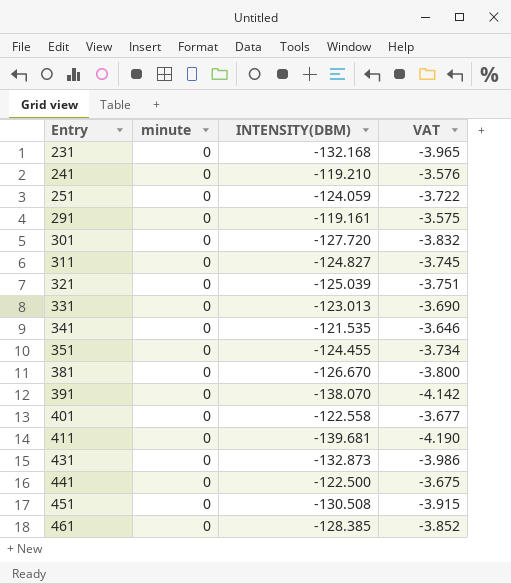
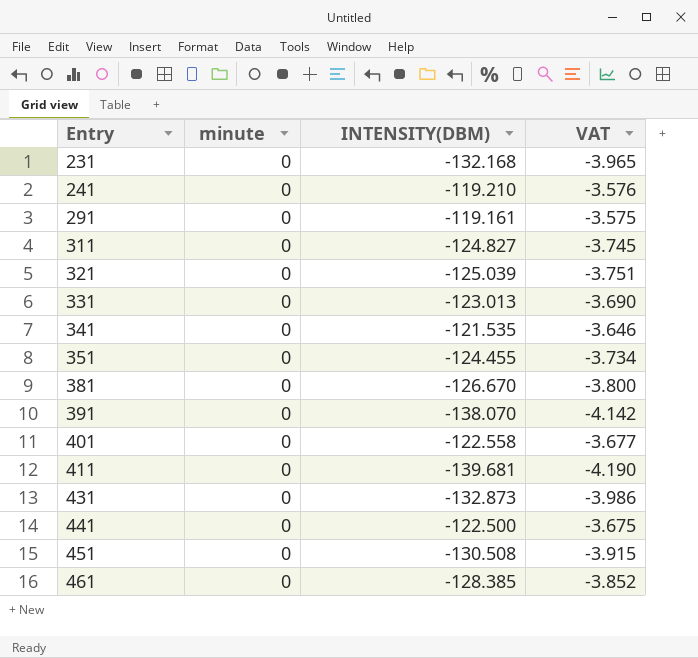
row 251: 0 | -124.059 | -3.722 -> none
row 301: 0 | -127.720 | -3.832 -> none

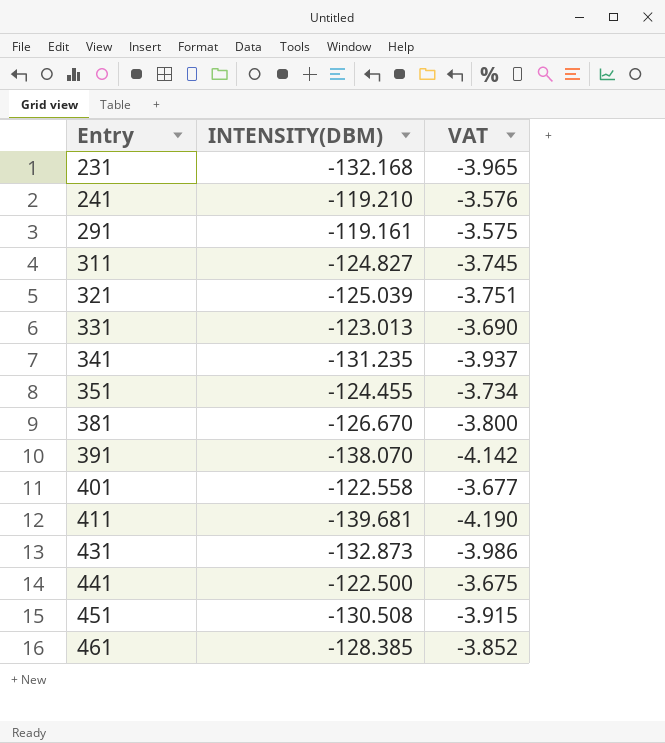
column minute | position: 2 -> none
341 | INTENSITY(DBM): -121.535 -> -131.235
341 | VAT: -3.646 -> -3.937

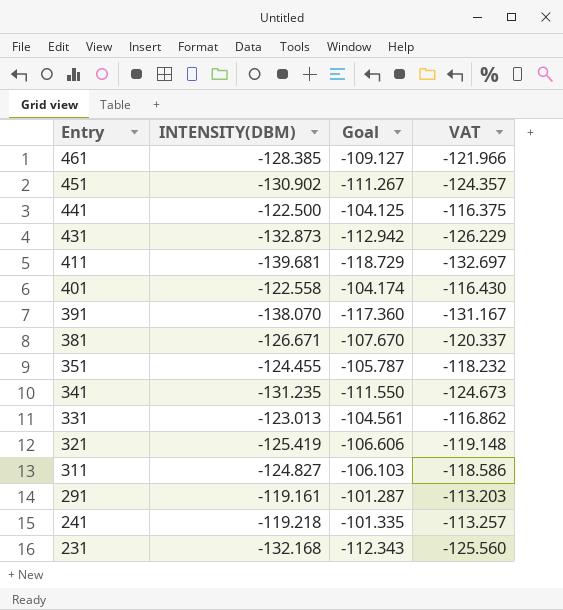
row order: Entry ascending -> Entry descending
column Goal | formula: none -> [INTENSITY(DBM)] * 0.85
column VAT | formula: [INTENSITY(DBM)] * 0.03 -> [INTENSITY(DBM)] * 0.95
451 | INTENSITY(DBM): -130.508 -> -130.902
381 | INTENSITY(DBM): -126.670 -> -126.671
321 | INTENSITY(DBM): -125.039 -> -125.419
241 | INTENSITY(DBM): -119.210 -> -119.218

